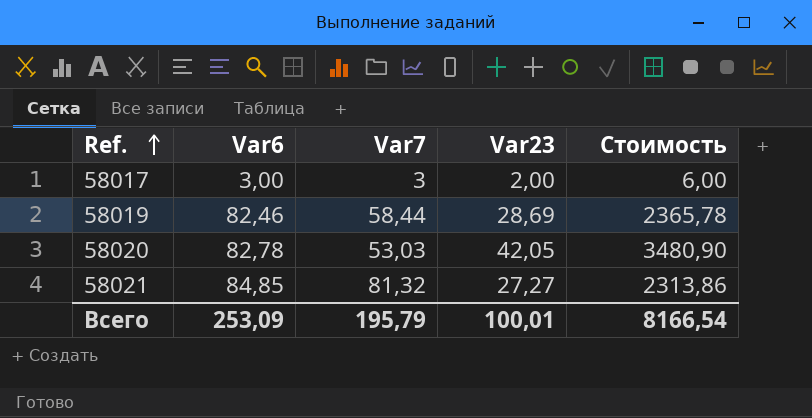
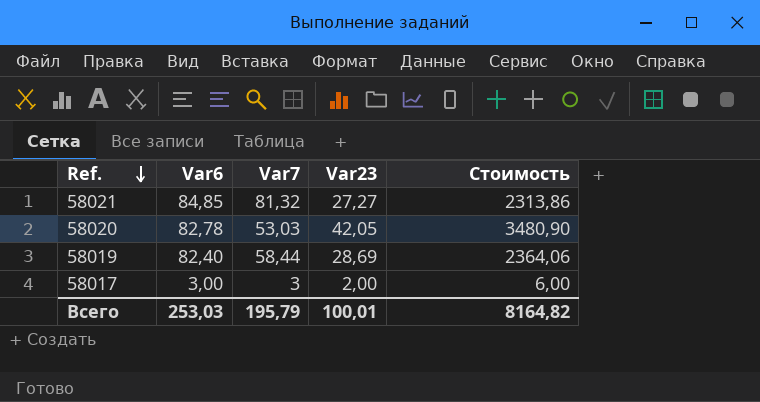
row order: Ref. ascending -> Ref. descending
58019 | Var6: 82,46 -> 82,40
58019 | Стоимость: 2365,78 -> 2364,06
Всего | Var6: 253,09 -> 253,03
Всего | Стоимость: 8166,54 -> 8164,82

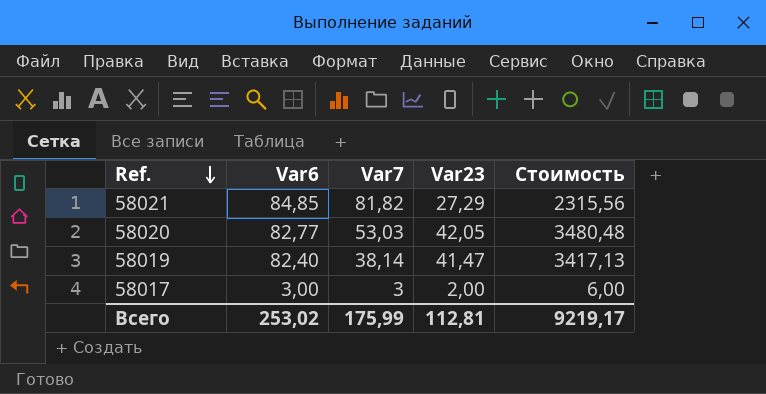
58021 | Var7: 81,32 -> 81,82
58021 | Var23: 27,27 -> 27,29
58021 | Стоимость: 2313,86 -> 2315,56
58020 | Var6: 82,78 -> 82,77
58020 | Стоимость: 3480,90 -> 3480,48
58019 | Var7: 58,44 -> 38,14
58019 | Var23: 28,69 -> 41,47
58019 | Стоимость: 2364,06 -> 3417,13
Всего | Var6: 253,03 -> 253,02
Всего | Var7: 195,79 -> 175,99
Всего | Var23: 100,01 -> 112,81
Всего | Стоимость: 8164,82 -> 9219,17

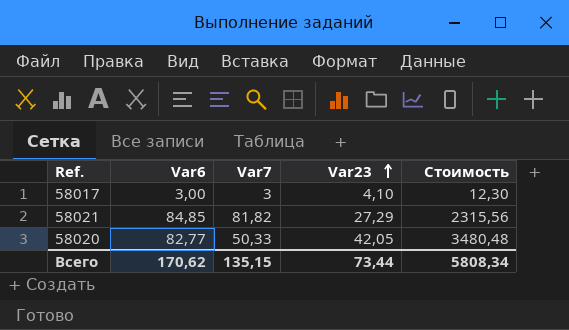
row order: Ref. descending -> Var23 ascending
row 58019: 82,40 | 38,14 | 41,47 | 3417,13 -> none
58017 | Var23: 2,00 -> 4,10
58017 | Стоимость: 6,00 -> 12,30
58020 | Var7: 53,03 -> 50,33
Всего | Var6: 253,02 -> 170,62
Всего | Var7: 175,99 -> 135,15
Всего | Var23: 112,81 -> 73,44
Всего | Стоимость: 9219,17 -> 5808,34

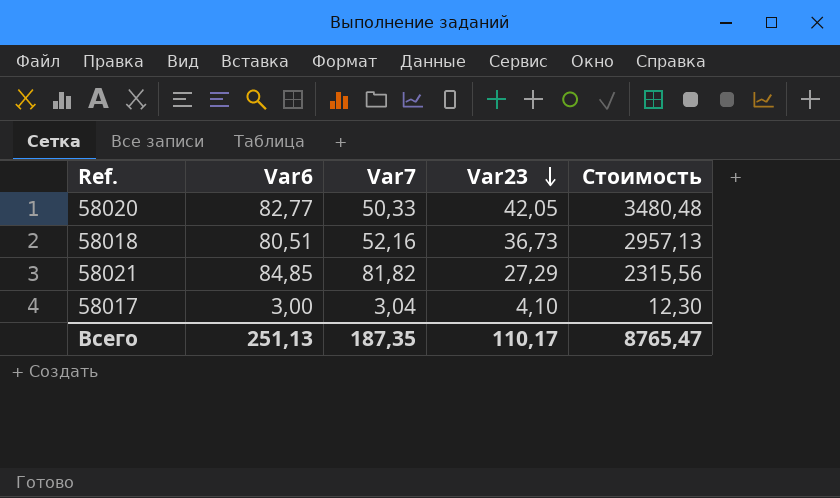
row order: Var23 ascending -> Var23 descending
row 58018: none -> 80,51 | 52,16 | 36,73 | 2957,13
58017 | Var7: 3 -> 3,04
Всего | Var6: 170,62 -> 251,13
Всего | Var7: 135,15 -> 187,35
Всего | Var23: 73,44 -> 110,17
Всего | Стоимость: 5808,34 -> 8765,47

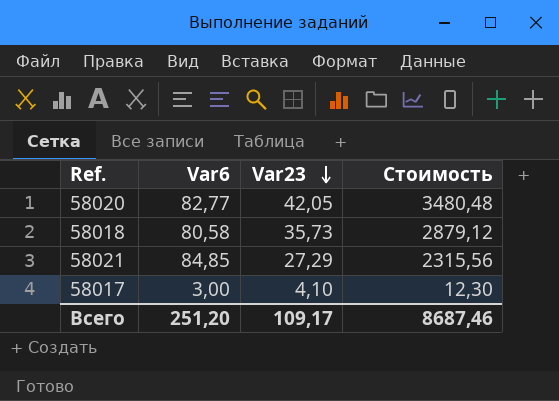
column Var7 | position: 3 -> none
58018 | Var6: 80,51 -> 80,58
58018 | Var23: 36,73 -> 35,73
58018 | Стоимость: 2957,13 -> 2879,12
Всего | Var6: 251,13 -> 251,20
Всего | Var23: 110,17 -> 109,17
Всего | Стоимость: 8765,47 -> 8687,46

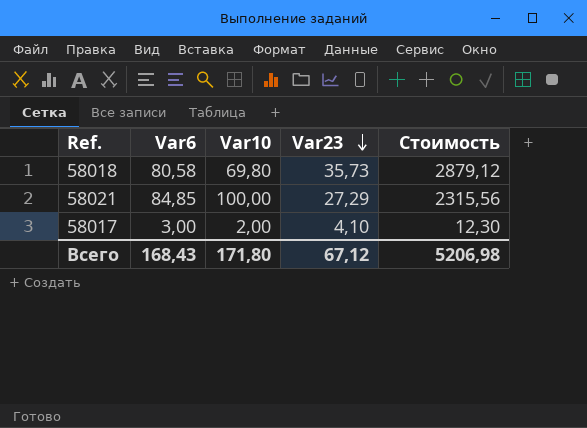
column Var10 | position: none -> 3
row 58020: 82,77 | 42,05 | 3480,48 -> none
Всего | Var6: 251,20 -> 168,43
Всего | Var23: 109,17 -> 67,12
Всего | Стоимость: 8687,46 -> 5206,98

